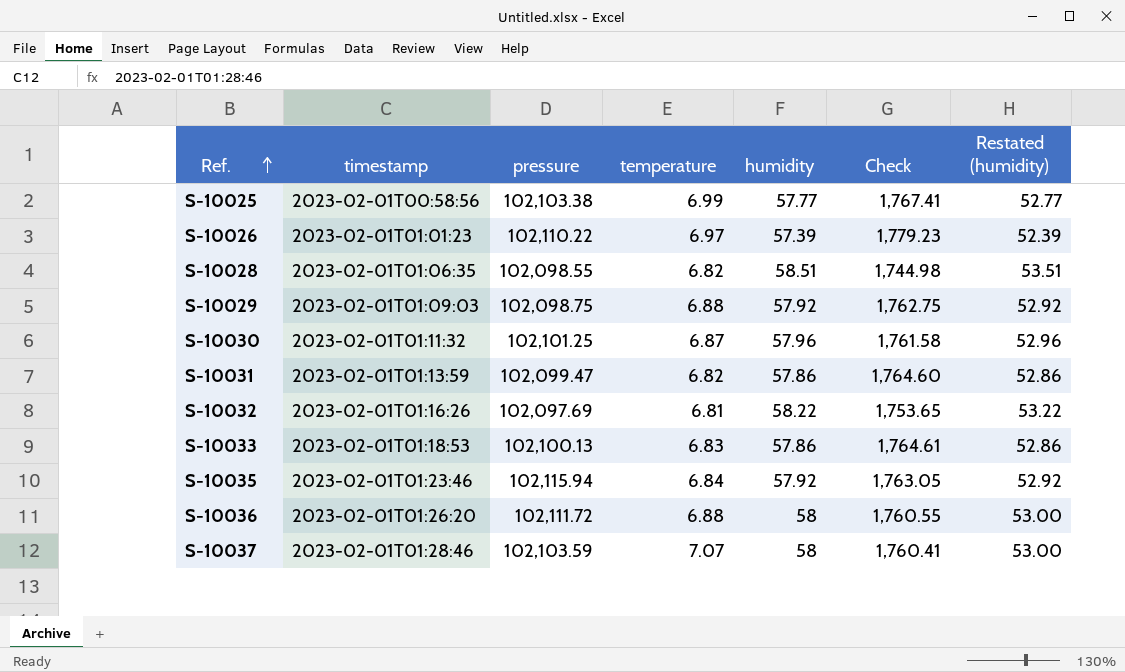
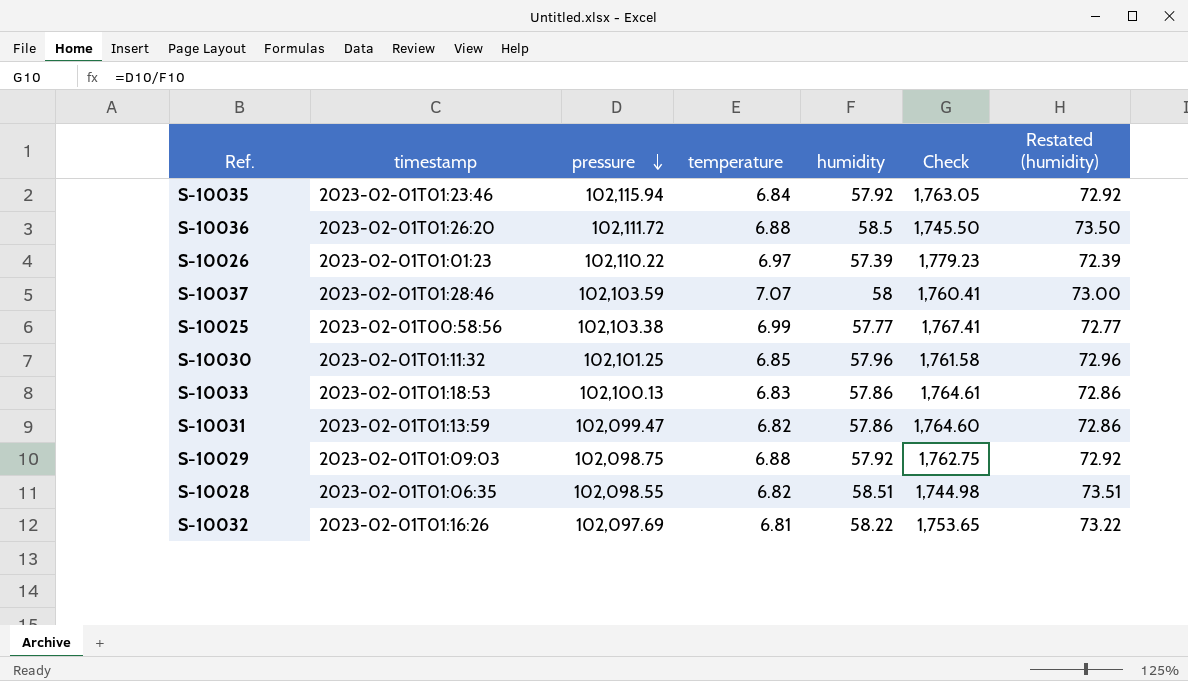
row order: Ref. ascending -> pressure descending
column Restated (humidity) | formula: [humidity] - 5 -> [humidity] + 15
S-10036 | humidity: 58 -> 58.5
S-10036 | Check: 1,760.55 -> 1,745.50
S-10030 | temperature: 6.87 -> 6.85

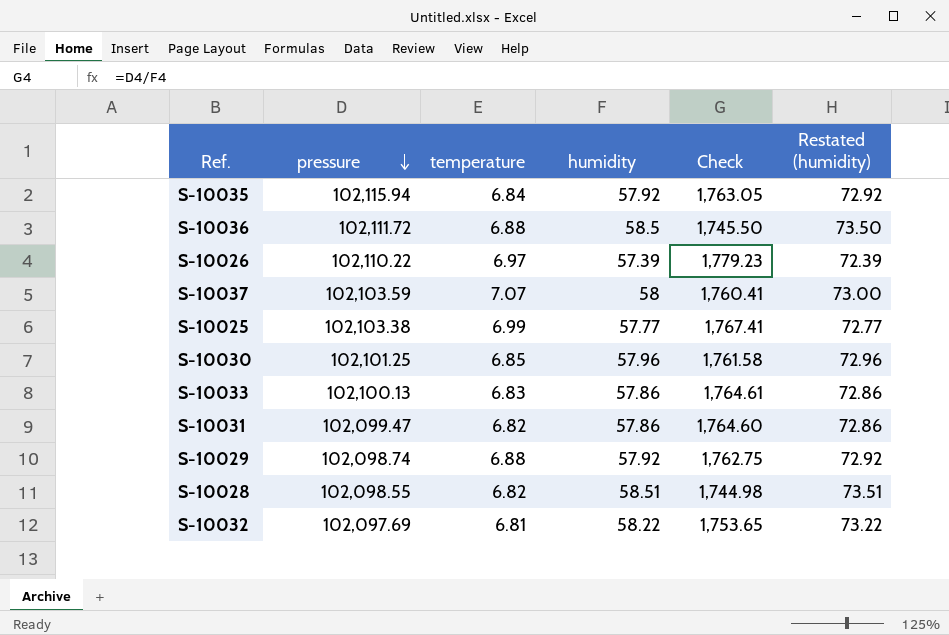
column timestamp | position: 2 -> none
S-10029 | pressure: 102,098.75 -> 102,098.74

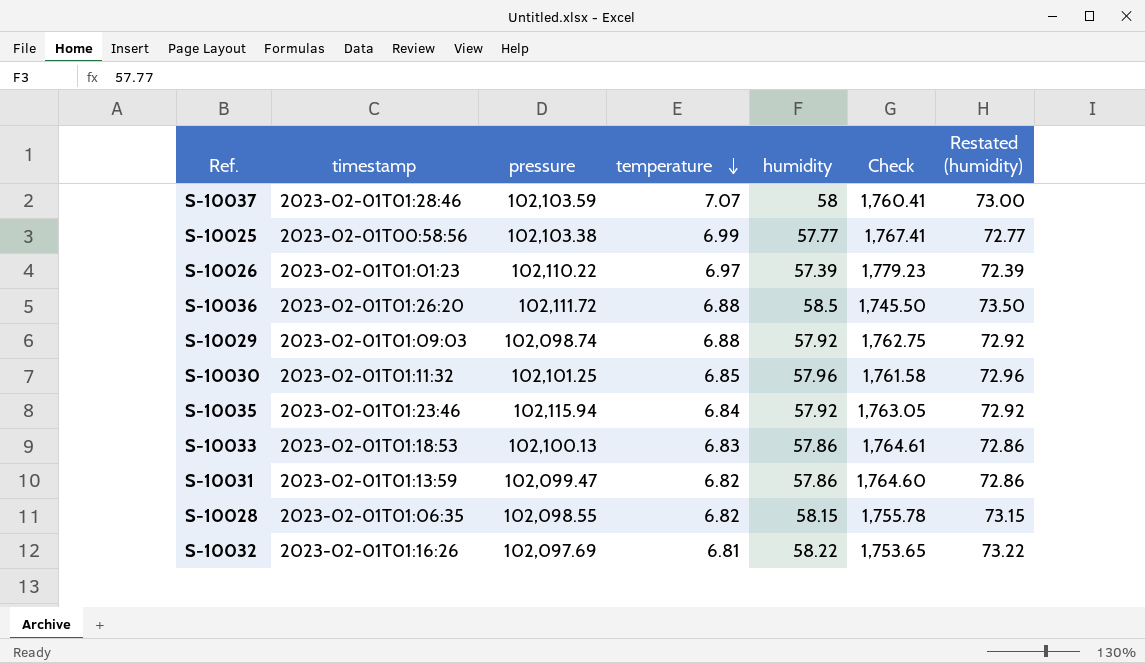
row order: pressure descending -> temperature descending
column timestamp | position: none -> 2
S-10028 | humidity: 58.51 -> 58.15
S-10028 | Check: 1,744.98 -> 1,755.78
S-10028 | Restated (humidity): 73.51 -> 73.15

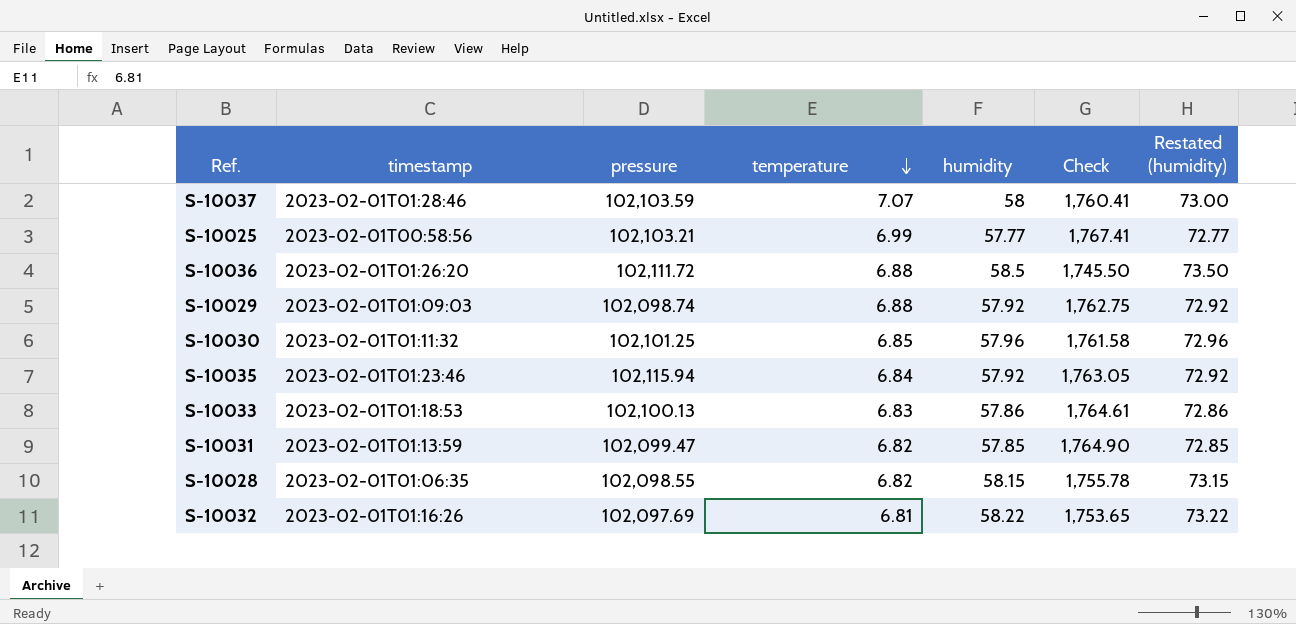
row S-10026: 2023-02-01T01:01:23 | 102,110.22 | 6.97 | 57.39 | 1,779.23 | 72.39 -> none
S-10025 | pressure: 102,103.38 -> 102,103.21
S-10031 | humidity: 57.86 -> 57.85
S-10031 | Check: 1,764.60 -> 1,764.90
S-10031 | Restated (humidity): 72.86 -> 72.85

